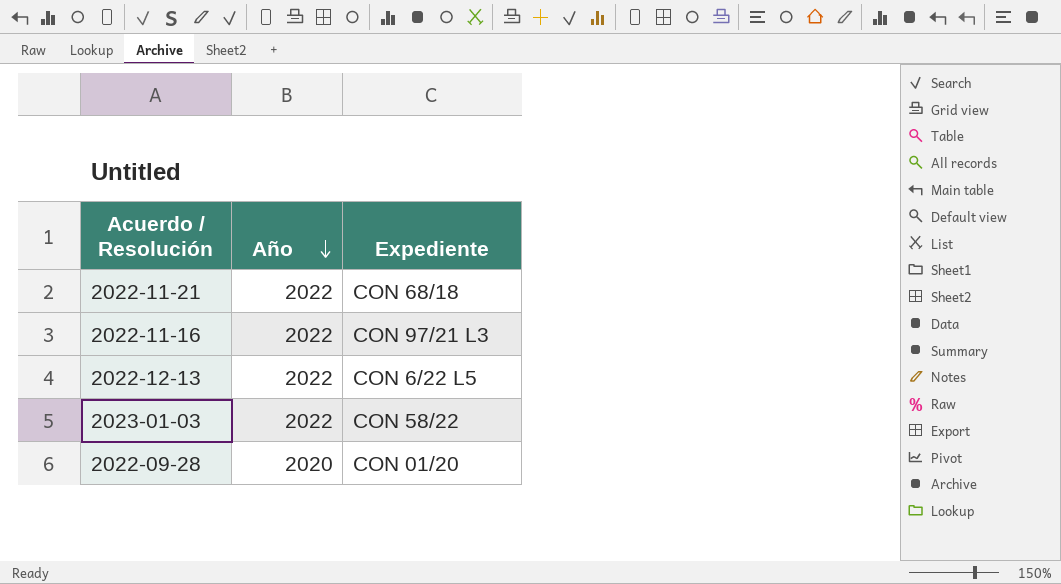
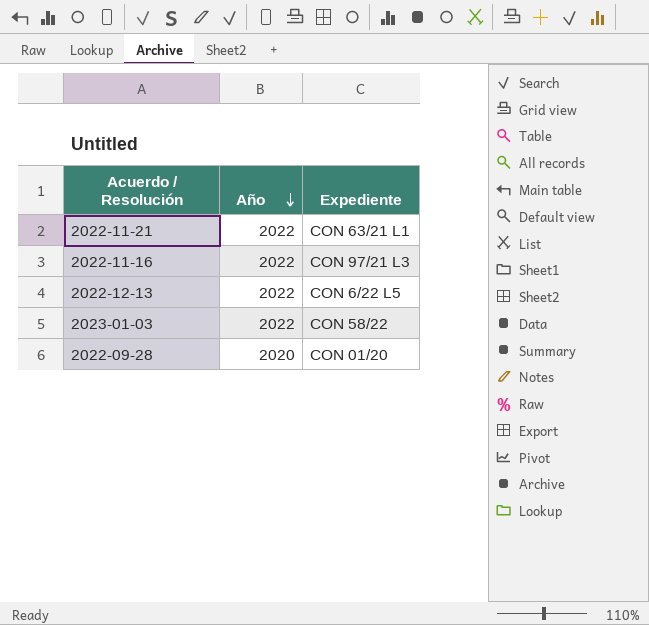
2022-11-21 | Expediente: CON 68/18 -> CON 63/21 L1

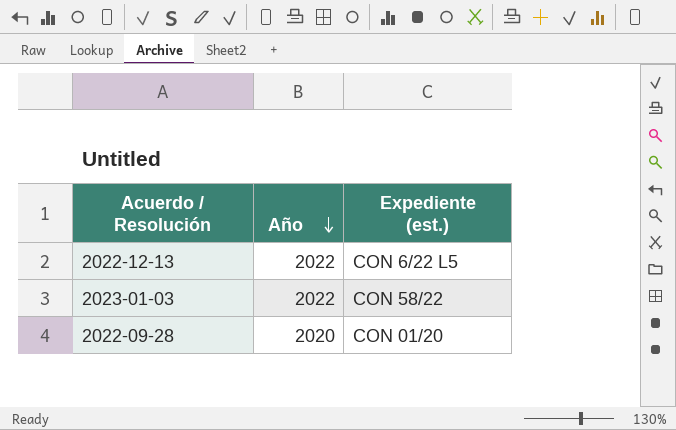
column name: Expediente -> Expediente (est.)
row 2022-11-21: 2022 | CON 63/21 L1 -> none
row 2022-11-16: 2022 | CON 97/21 L3 -> none

